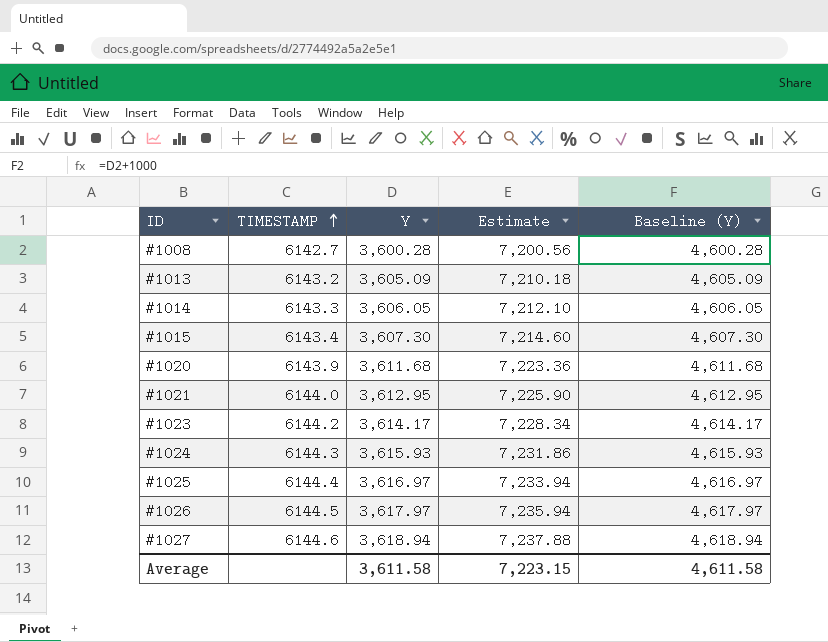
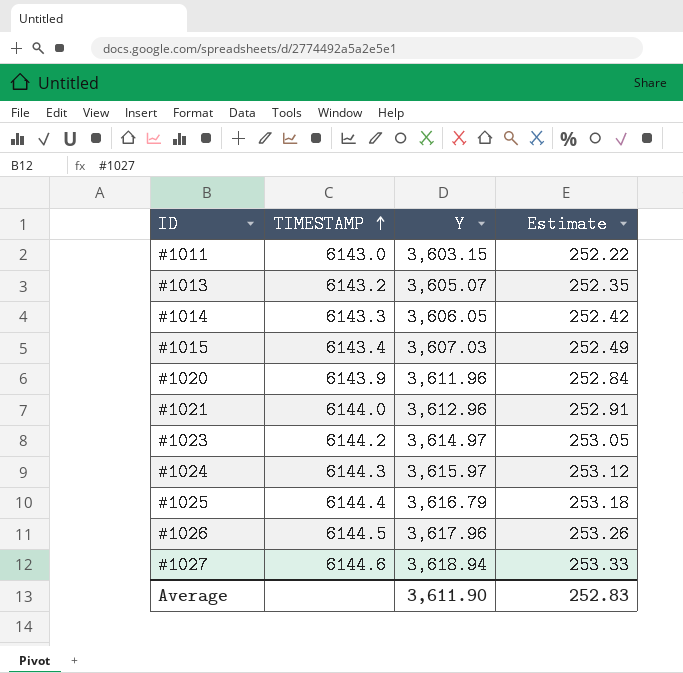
column Baseline (Y) | formula: [Y] + 1000 -> none
column Estimate | formula: [Y] * 2 -> [Y] * 0.07
row #1008: 6142.7 | 3,600.28 | 7,200.56 | 4,600.28 -> none
row #1011: none -> 6143.0 | 3,603.15 | 252.22
#1013 | Y: 3,605.09 -> 3,605.07
#1015 | Y: 3,607.30 -> 3,607.03
#1020 | Y: 3,611.68 -> 3,611.96
#1021 | Y: 3,612.95 -> 3,612.96
#1023 | Y: 3,614.17 -> 3,614.97
#1024 | Y: 3,615.93 -> 3,615.97
#1025 | Y: 3,616.97 -> 3,616.79
#1026 | Y: 3,617.97 -> 3,617.96
Average | Y: 3,611.58 -> 3,611.90
Average | Estimate: 7,223.15 -> 252.83

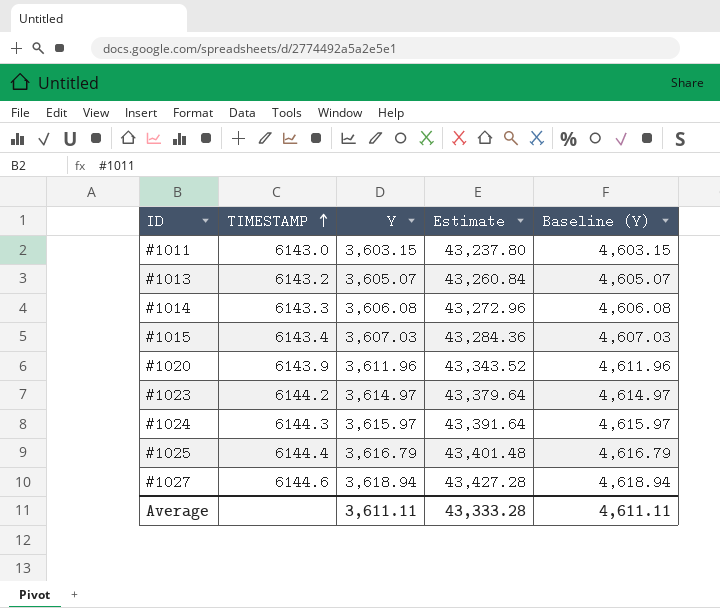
column Estimate | formula: [Y] * 0.07 -> [Y] * 12
column Baseline (Y) | formula: none -> [Y] + 1000
row #1021: 6144.0 | 3,612.96 | 252.91 -> none
row #1026: 6144.5 | 3,617.96 | 253.26 -> none
#1014 | Y: 3,606.05 -> 3,606.08
Average | Y: 3,611.90 -> 3,611.11
Average | Estimate: 252.83 -> 43,333.28

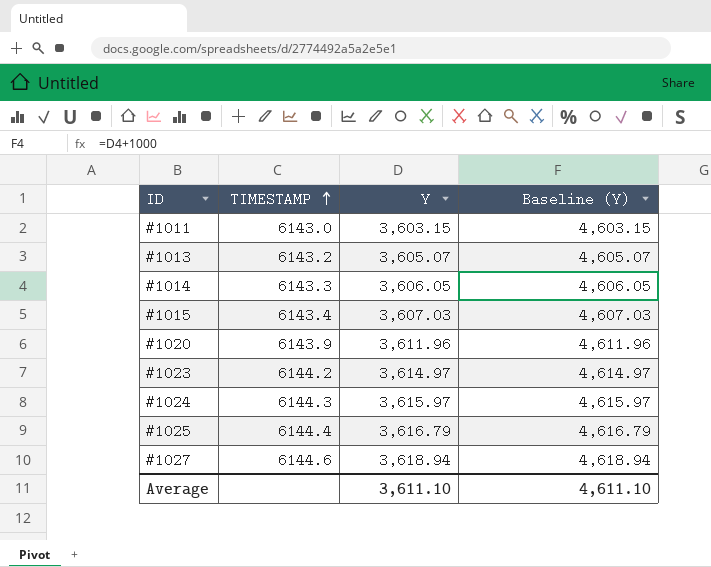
column Estimate | formula: [Y] * 12 -> none
#1014 | Y: 3,606.08 -> 3,606.05
#1014 | Baseline (Y): 4,606.08 -> 4,606.05
Average | Y: 3,611.11 -> 3,611.10
Average | Baseline (Y): 4,611.11 -> 4,611.10

